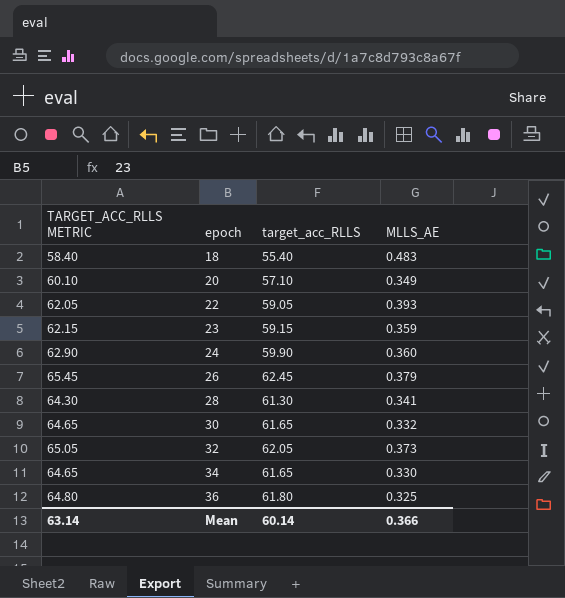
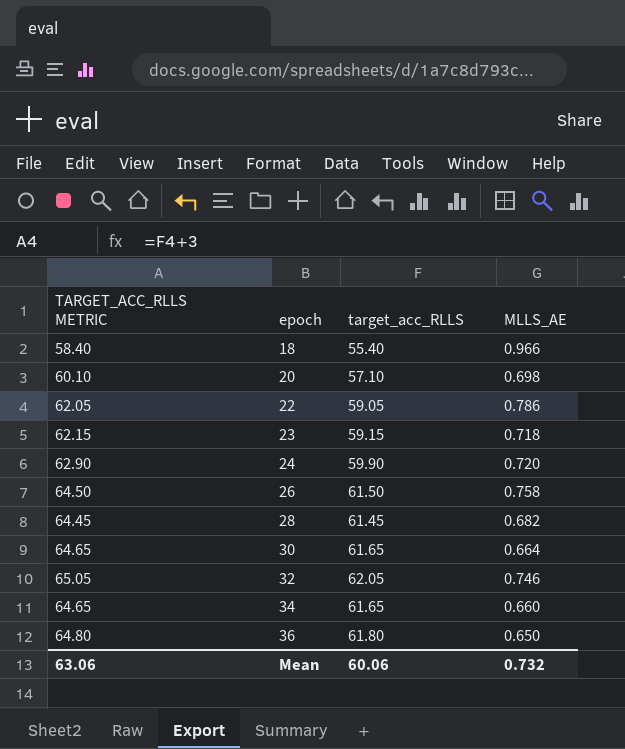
18 | MLLS_AE: 0.483 -> 0.966
20 | MLLS_AE: 0.349 -> 0.698
22 | MLLS_AE: 0.393 -> 0.786
23 | MLLS_AE: 0.359 -> 0.718
24 | MLLS_AE: 0.360 -> 0.720
26 | TARGET_ACC_RLLS METRIC: 65.45 -> 64.50
26 | target_acc_RLLS: 62.45 -> 61.50
26 | MLLS_AE: 0.379 -> 0.758
28 | TARGET_ACC_RLLS METRIC: 64.30 -> 64.45
28 | target_acc_RLLS: 61.30 -> 61.45
28 | MLLS_AE: 0.341 -> 0.682
30 | MLLS_AE: 0.332 -> 0.664
32 | MLLS_AE: 0.373 -> 0.746
34 | MLLS_AE: 0.330 -> 0.660
36 | MLLS_AE: 0.325 -> 0.650
Mean | TARGET_ACC_RLLS METRIC: 63.14 -> 63.06
Mean | target_acc_RLLS: 60.14 -> 60.06
Mean | MLLS_AE: 0.366 -> 0.732

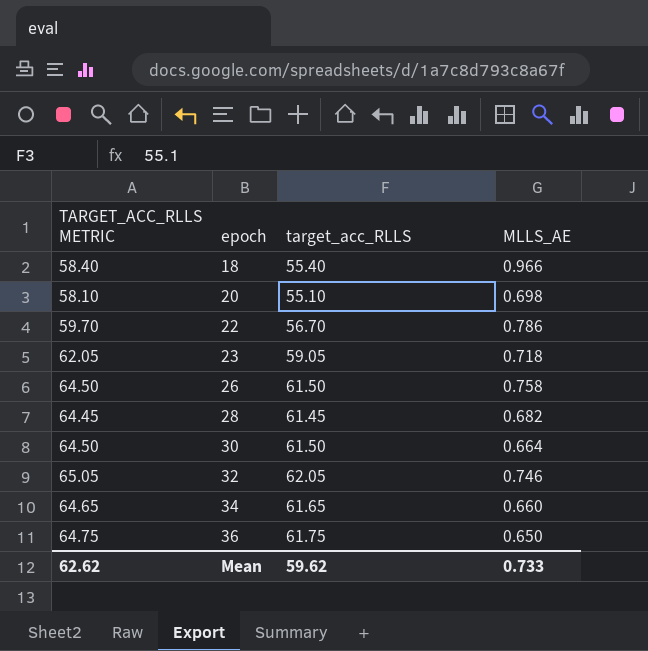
row 24: 62.90 | 59.90 | 0.720 -> none
20 | TARGET_ACC_RLLS METRIC: 60.10 -> 58.10
20 | target_acc_RLLS: 57.10 -> 55.10
22 | TARGET_ACC_RLLS METRIC: 62.05 -> 59.70
22 | target_acc_RLLS: 59.05 -> 56.70
23 | TARGET_ACC_RLLS METRIC: 62.15 -> 62.05
23 | target_acc_RLLS: 59.15 -> 59.05
30 | TARGET_ACC_RLLS METRIC: 64.65 -> 64.50
30 | target_acc_RLLS: 61.65 -> 61.50
36 | TARGET_ACC_RLLS METRIC: 64.80 -> 64.75
36 | target_acc_RLLS: 61.80 -> 61.75
Mean | TARGET_ACC_RLLS METRIC: 63.06 -> 62.62
Mean | target_acc_RLLS: 60.06 -> 59.62
Mean | MLLS_AE: 0.732 -> 0.733

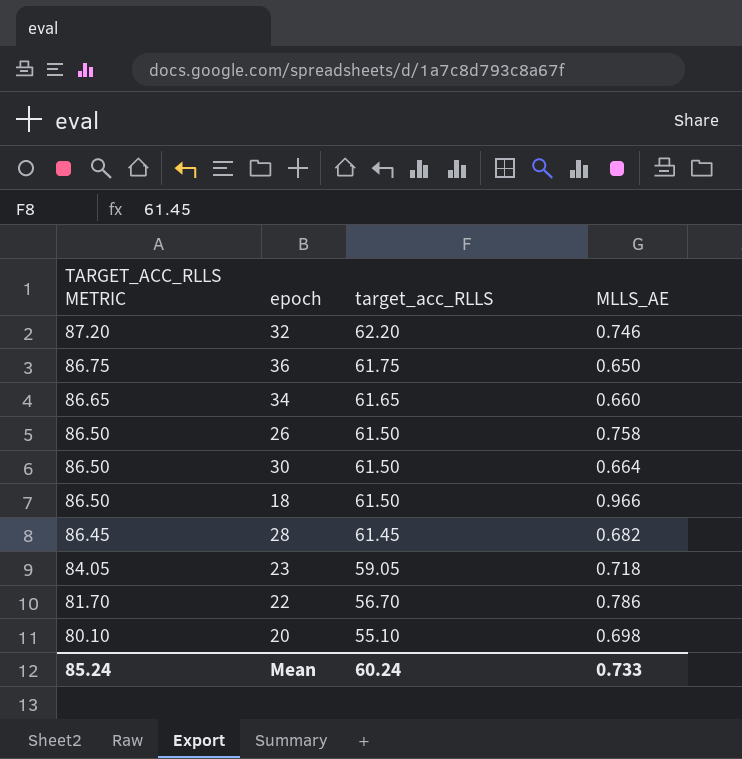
row order: epoch ascending -> TARGET_ACC_RLLS METRIC descending
column TARGET_ACC_RLLS METRIC | formula: [target_acc_RLLS] + 3 -> [target_acc_RLLS] + 25
32 | target_acc_RLLS: 62.05 -> 62.20
18 | target_acc_RLLS: 55.40 -> 61.50
Mean | TARGET_ACC_RLLS METRIC: 62.62 -> 85.24
Mean | target_acc_RLLS: 59.62 -> 60.24

